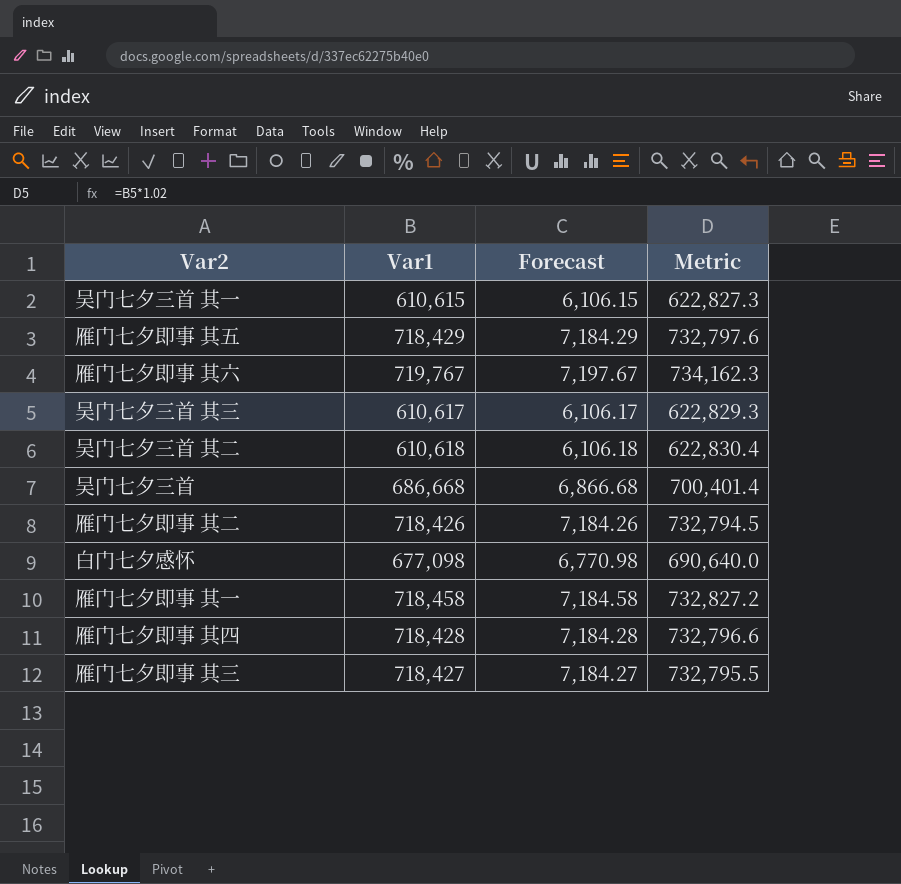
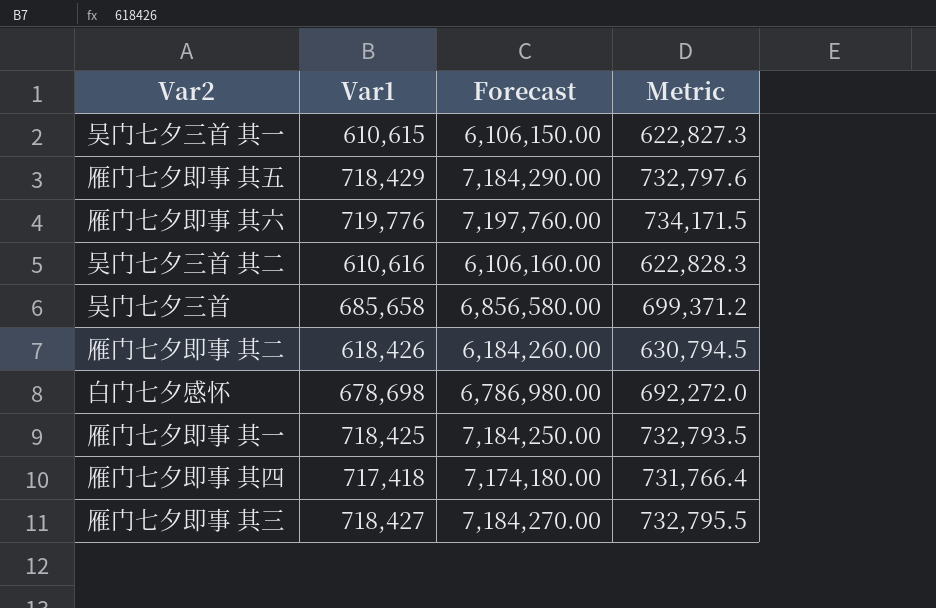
column Forecast | formula: [Var1] * 0.01 -> [Var1] * 10
row 吴门七夕三首 其三: 610,617 | 6,106.17 | 622,829.3 -> none
雁门七夕即事 其六 | Var1: 719,767 -> 719,776
雁门七夕即事 其六 | Metric: 734,162.3 -> 734,171.5
吴门七夕三首 其二 | Var1: 610,618 -> 610,616
吴门七夕三首 其二 | Metric: 622,830.4 -> 622,828.3
吴门七夕三首 | Var1: 686,668 -> 685,658
吴门七夕三首 | Metric: 700,401.4 -> 699,371.2
雁门七夕即事 其二 | Var1: 718,426 -> 618,426
雁门七夕即事 其二 | Metric: 732,794.5 -> 630,794.5
白门七夕感怀 | Var1: 677,098 -> 678,698
白门七夕感怀 | Metric: 690,640.0 -> 692,272.0
雁门七夕即事 其一 | Var1: 718,458 -> 718,425
雁门七夕即事 其一 | Metric: 732,827.2 -> 732,793.5
雁门七夕即事 其四 | Var1: 718,428 -> 717,418
雁门七夕即事 其四 | Metric: 732,796.6 -> 731,766.4

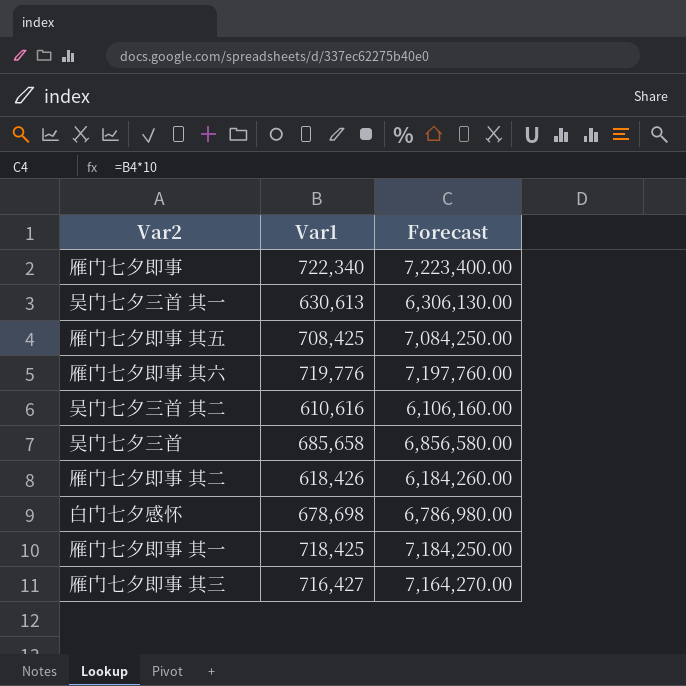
column Metric | formula: [Var1] * 1.02 -> none
row 雁门七夕即事 其四: 717,418 | 7,174,180.00 | 731,766.4 -> none
row 雁门七夕即事: none -> 722,340 | 7,223,400.00
吴门七夕三首 其一 | Var1: 610,615 -> 630,613
吴门七夕三首 其一 | Forecast: 6,106,150.00 -> 6,306,130.00
雁门七夕即事 其五 | Var1: 718,429 -> 708,425
雁门七夕即事 其五 | Forecast: 7,184,290.00 -> 7,084,250.00
雁门七夕即事 其三 | Var1: 718,427 -> 716,427
雁门七夕即事 其三 | Forecast: 7,184,270.00 -> 7,164,270.00

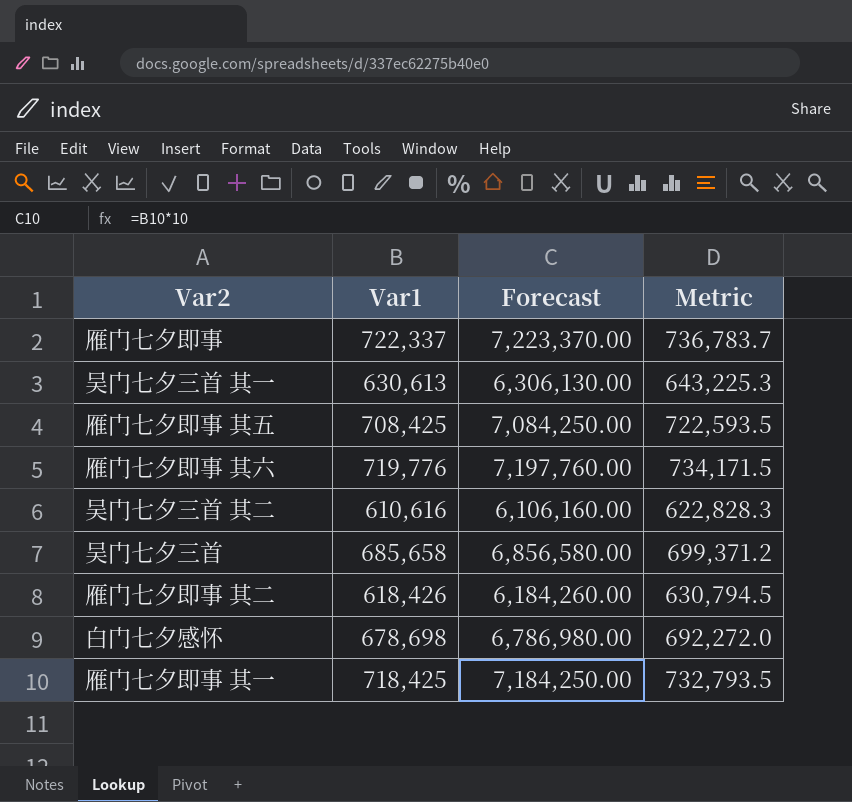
column Metric | formula: none -> [Var1] * 1.02
row 雁门七夕即事 其三: 716,427 | 7,164,270.00 -> none
雁门七夕即事 | Var1: 722,340 -> 722,337
雁门七夕即事 | Forecast: 7,223,400.00 -> 7,223,370.00

